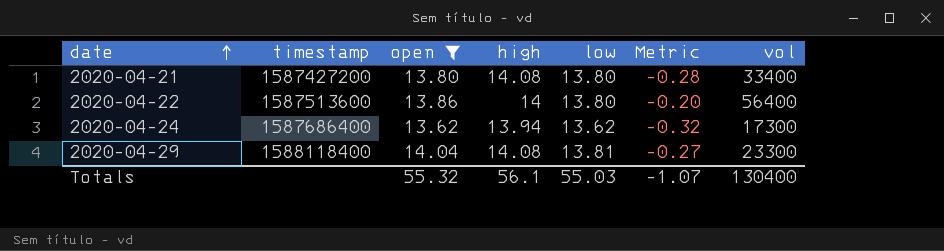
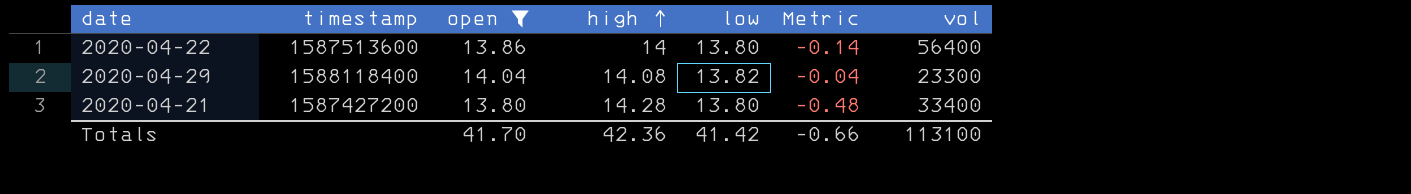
row order: date ascending -> high ascending
column Metric | formula: [low] - [high] -> [open] - [high]
row 2020-04-24: 1587686400 | 13.62 | 13.94 | 13.62 | -0.32 | 17300 -> none
2020-04-29 | low: 13.81 -> 13.82
2020-04-21 | high: 14.08 -> 14.28
Totals | open: 55.32 -> 41.70
Totals | high: 56.1 -> 42.36
Totals | low: 55.03 -> 41.42
Totals | Metric: -1.07 -> -0.66
Totals | vol: 130400 -> 113100

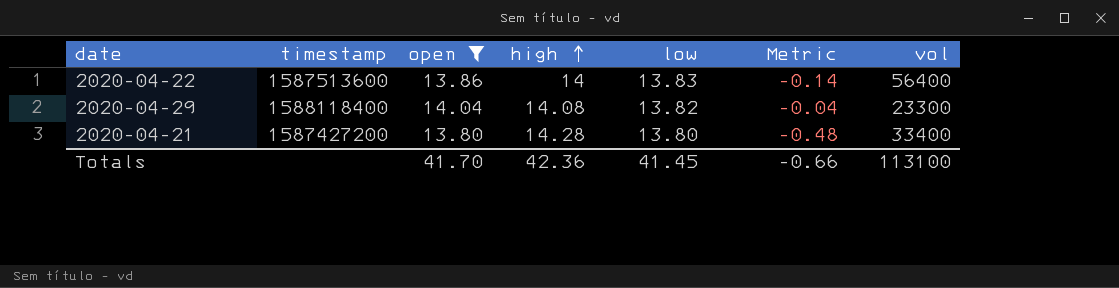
2020-04-22 | low: 13.80 -> 13.83
Totals | low: 41.42 -> 41.45

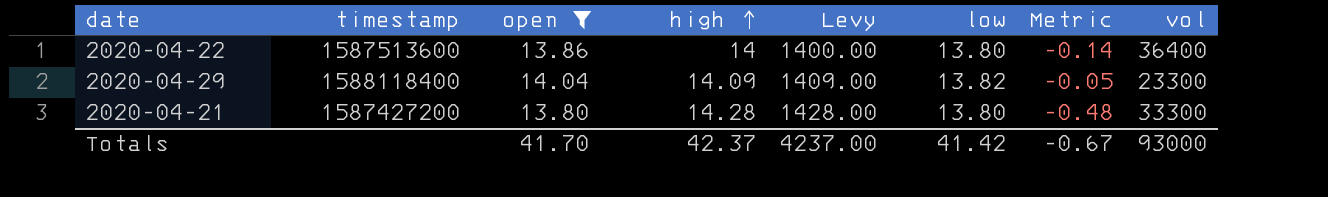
column Levy | formula: none -> [high] * 100
2020-04-22 | low: 13.83 -> 13.80
2020-04-22 | vol: 56400 -> 36400
2020-04-29 | high: 14.08 -> 14.09
2020-04-29 | Metric: -0.04 -> -0.05
2020-04-21 | vol: 33400 -> 33300
Totals | high: 42.36 -> 42.37
Totals | low: 41.45 -> 41.42
Totals | Metric: -0.66 -> -0.67
Totals | vol: 113100 -> 93000

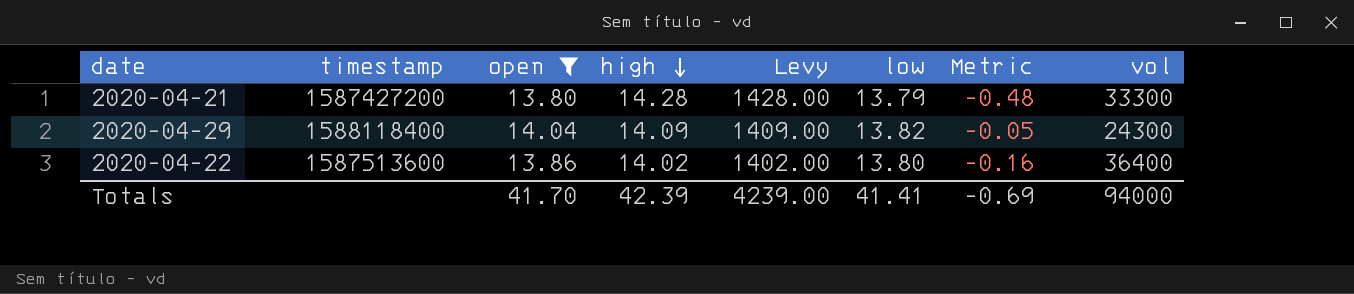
row order: high ascending -> high descending
2020-04-21 | low: 13.80 -> 13.79
2020-04-29 | vol: 23300 -> 24300
2020-04-22 | high: 14 -> 14.02
2020-04-22 | Levy: 1400.00 -> 1402.00
2020-04-22 | Metric: -0.14 -> -0.16
Totals | high: 42.37 -> 42.39
Totals | Levy: 4237.00 -> 4239.00
Totals | low: 41.42 -> 41.41
Totals | Metric: -0.67 -> -0.69
Totals | vol: 93000 -> 94000

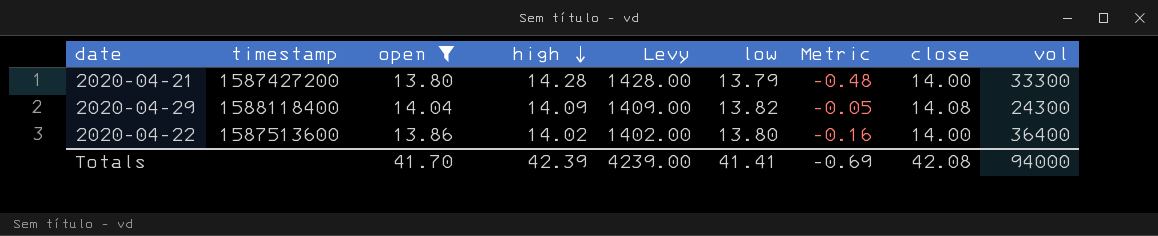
column close | position: none -> 8

